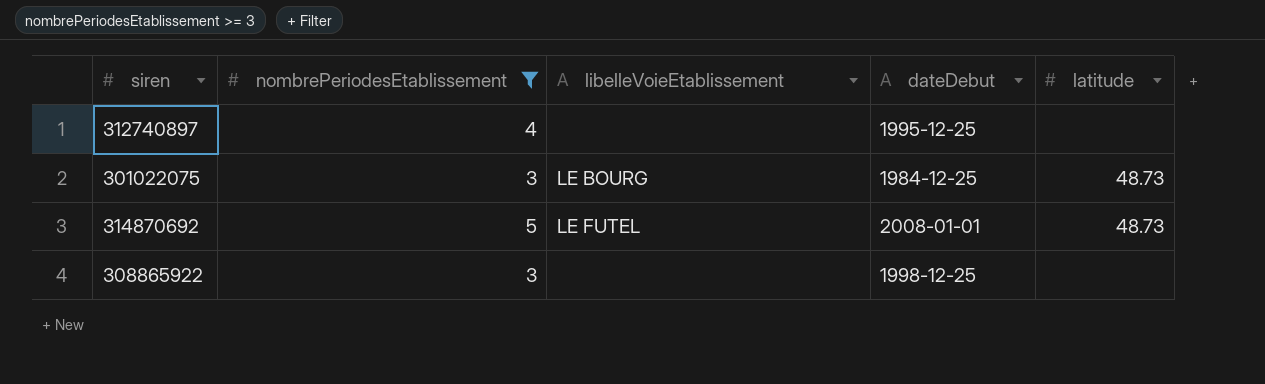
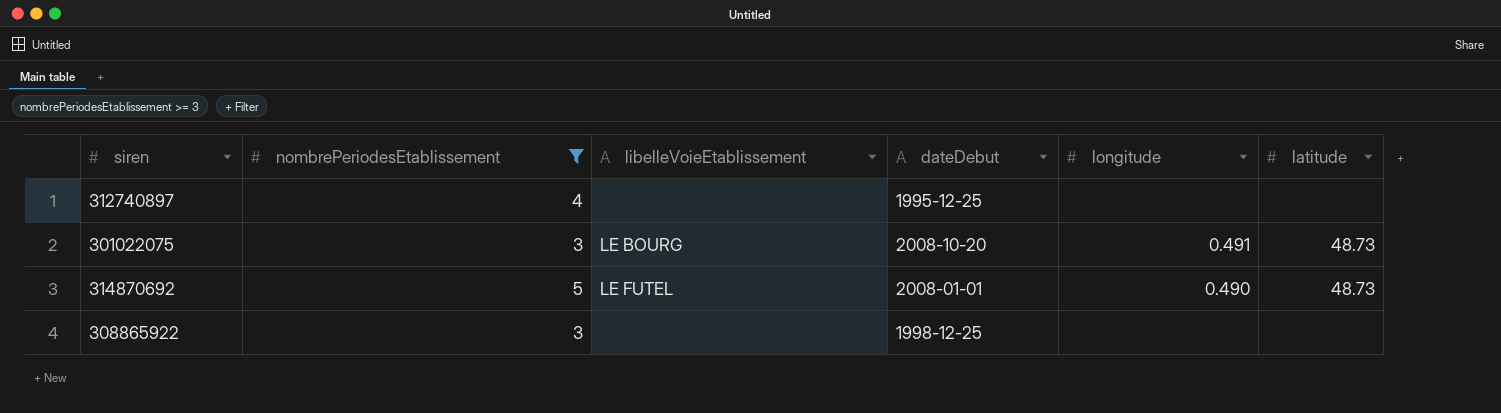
column longitude | position: none -> 5
301022075 | dateDebut: 1984-12-25 -> 2008-10-20

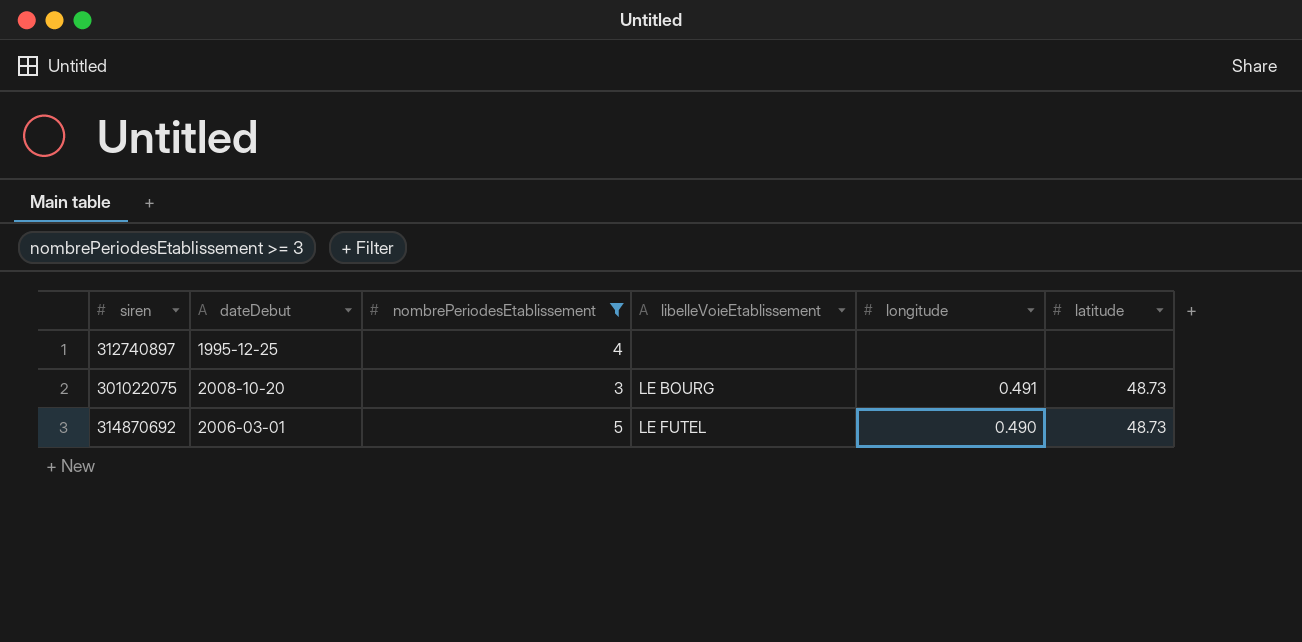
column dateDebut | position: 4 -> 2
row 308865922: 3 | none | 1998-12-25 | none | none -> none
314870692 | dateDebut: 2008-01-01 -> 2006-03-01

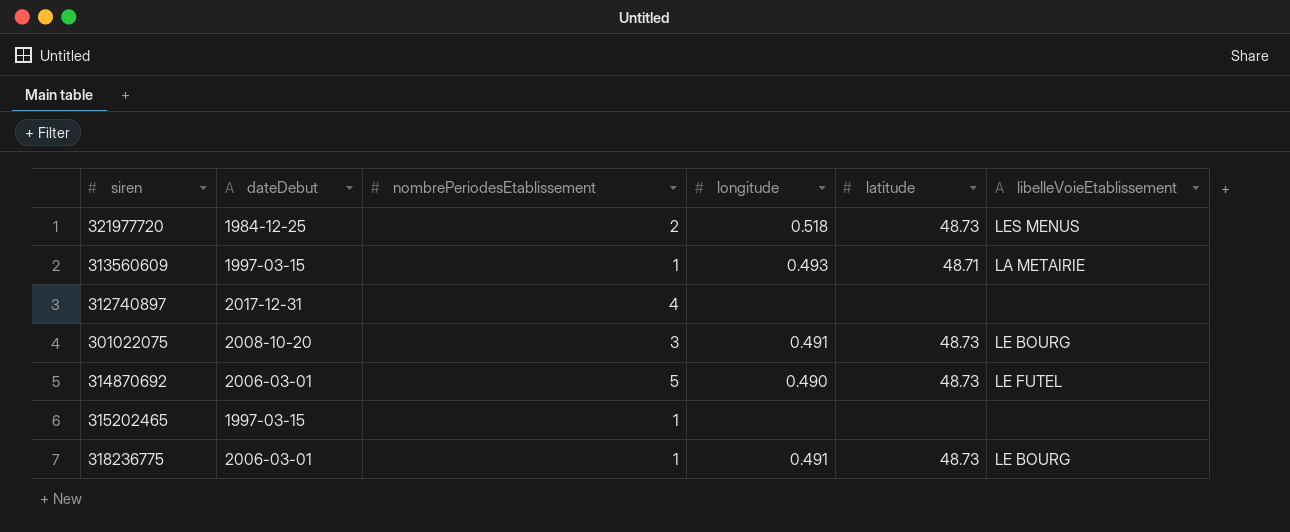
filter: nombrePeriodesEtablissement >= 3 -> none
column libelleVoieEtablissement | position: 4 -> 6
312740897 | dateDebut: 1995-12-25 -> 2017-12-31

